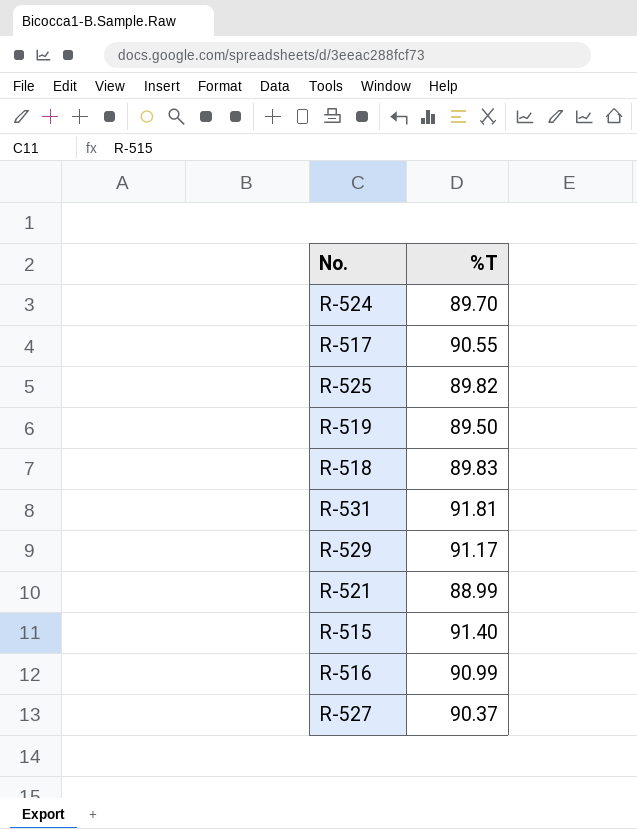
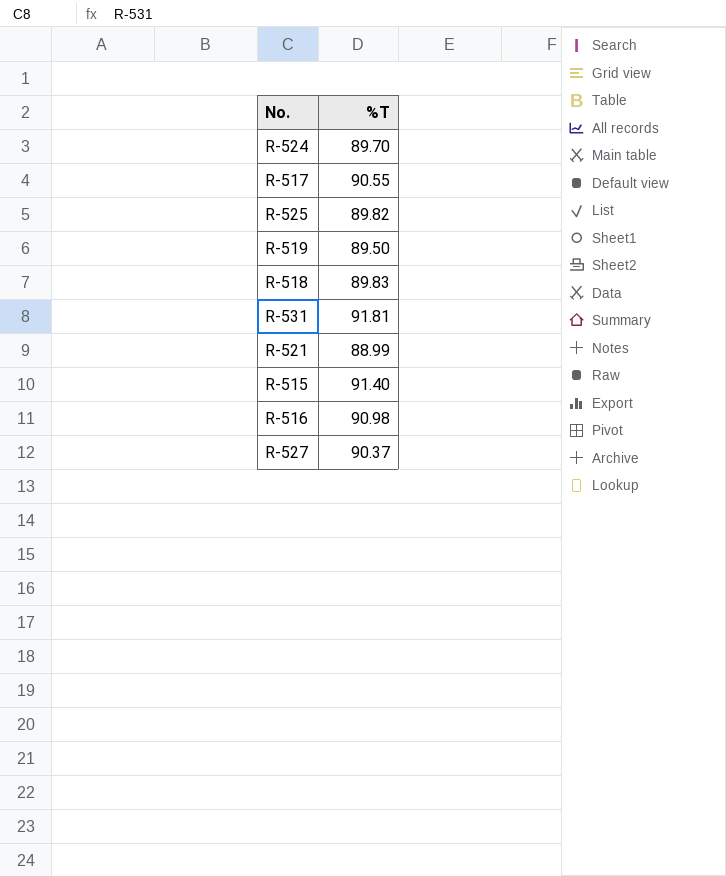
row R-529: 91.17 -> none
R-516 | %T: 90.99 -> 90.98

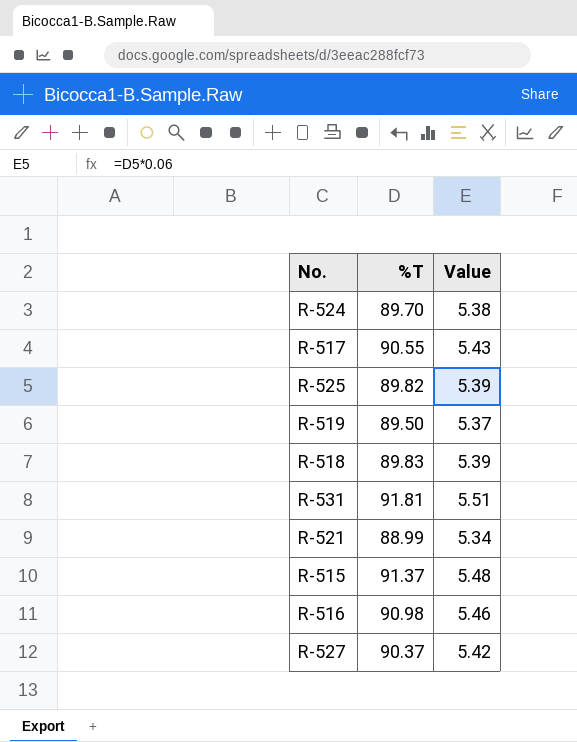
column Value | formula: none -> [%T] * 0.06
R-515 | %T: 91.40 -> 91.37

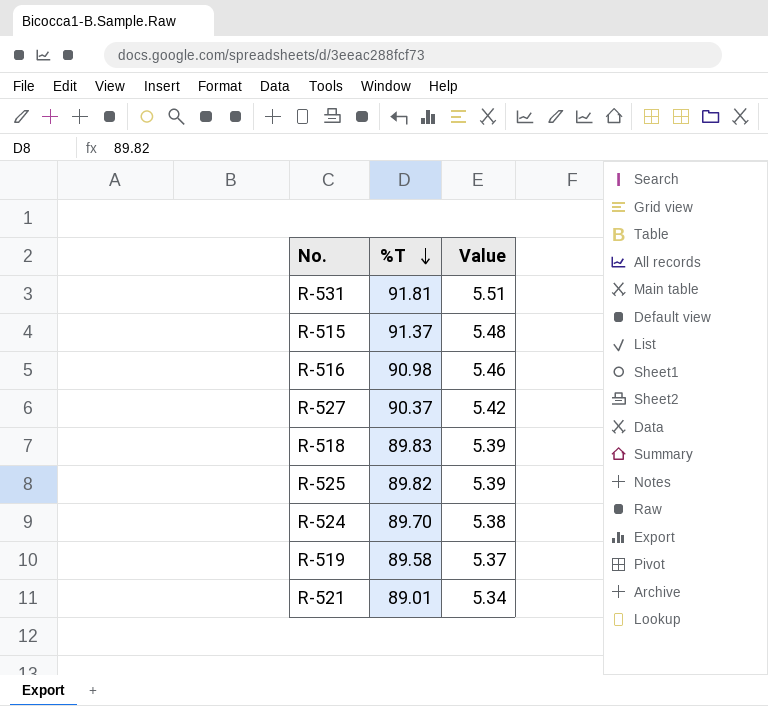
row order: none -> %T descending
row R-517: 90.55 | 5.43 -> none
R-519 | %T: 89.50 -> 89.58
R-521 | %T: 88.99 -> 89.01

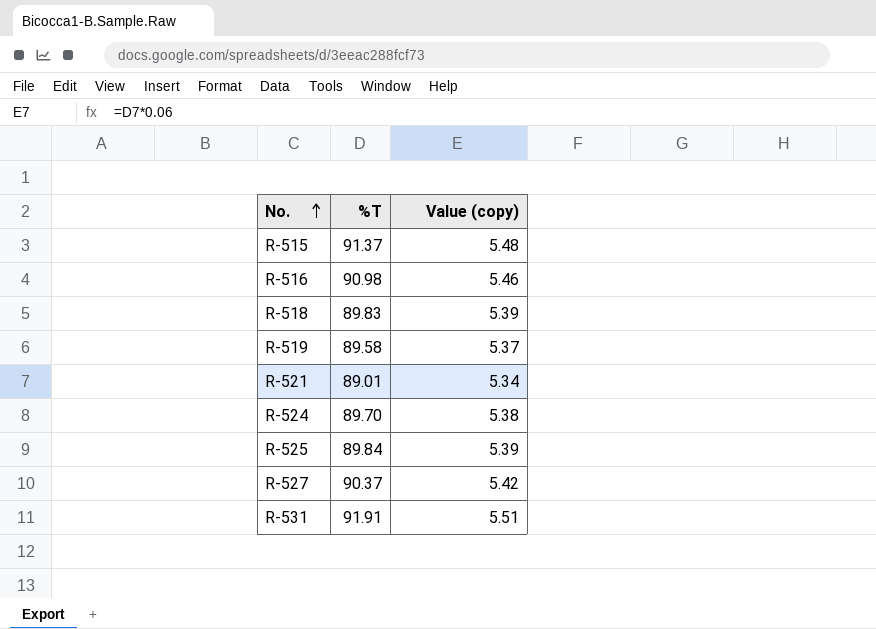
row order: %T descending -> No. ascending
column name: Value -> Value (copy)
R-525 | %T: 89.82 -> 89.84
R-531 | %T: 91.81 -> 91.91

